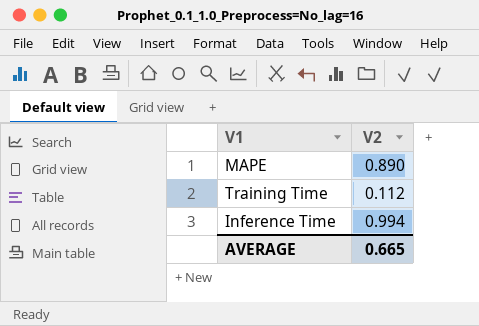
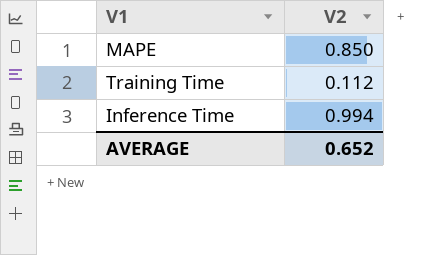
MAPE | V2: 0.890 -> 0.850
AVERAGE | V2: 0.665 -> 0.652

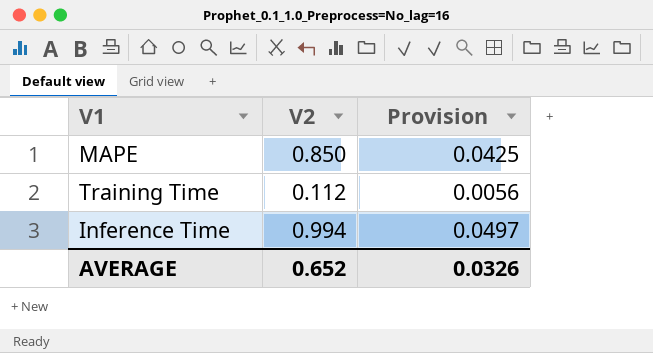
column Provision | formula: none -> [V2] * 0.05

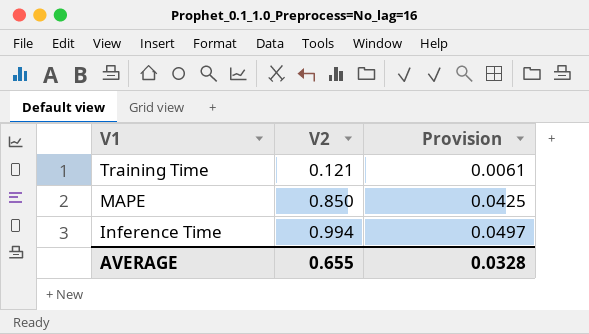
row order: none -> V1 descending
Training Time | V2: 0.112 -> 0.121
Training Time | Provision: 0.0056 -> 0.0061
AVERAGE | V2: 0.652 -> 0.655
AVERAGE | Provision: 0.0326 -> 0.0328

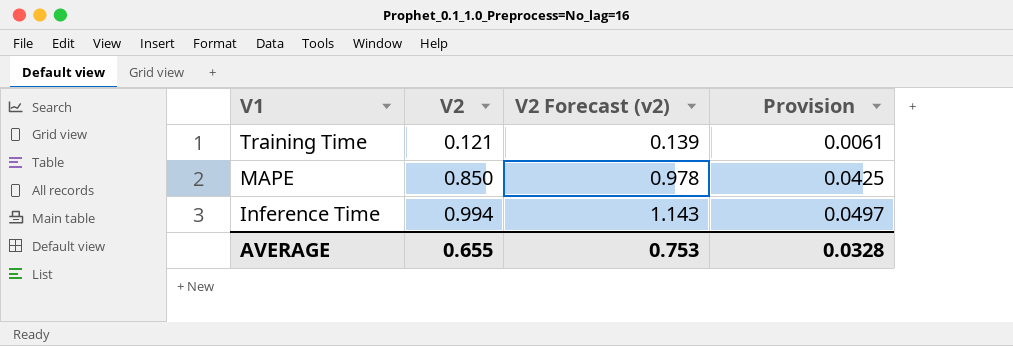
column V2 Forecast (v2) | formula: none -> [V2] * 1.15

